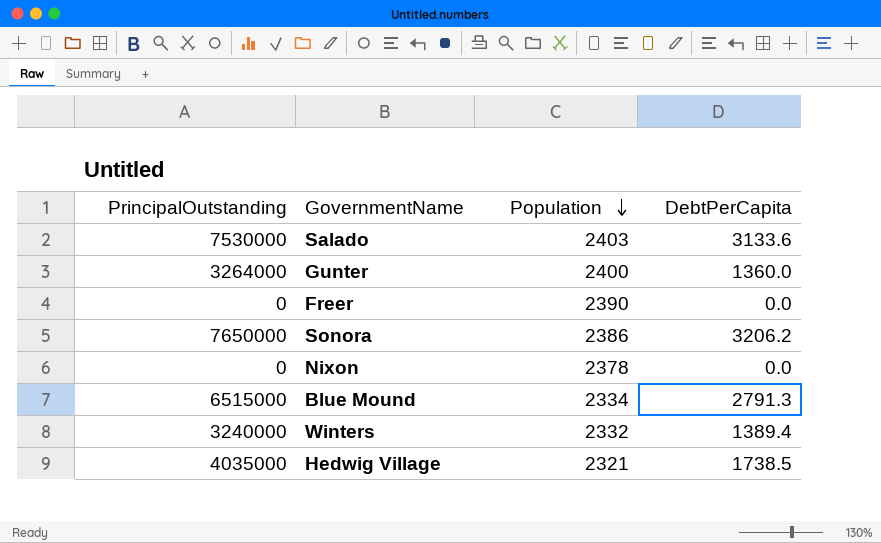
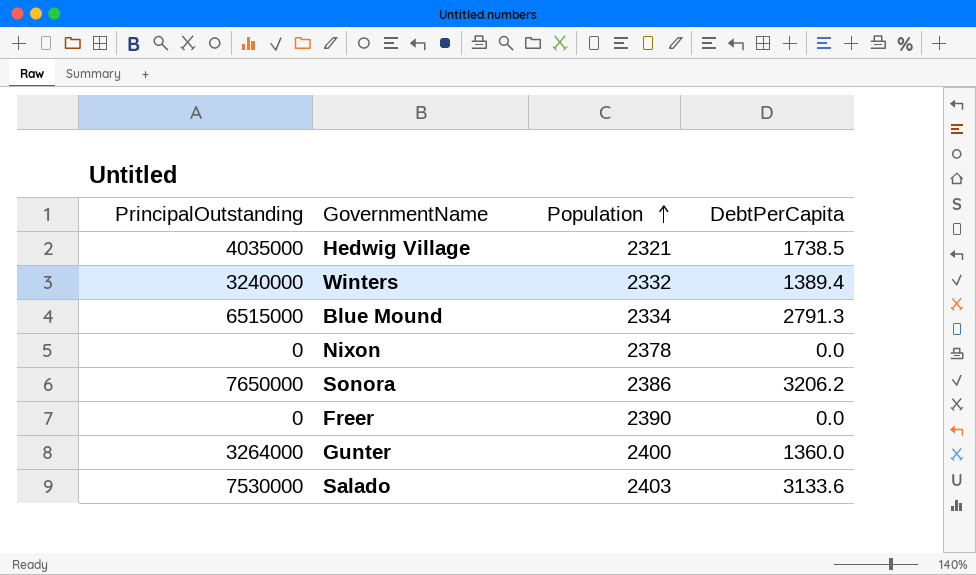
row order: Population descending -> Population ascending

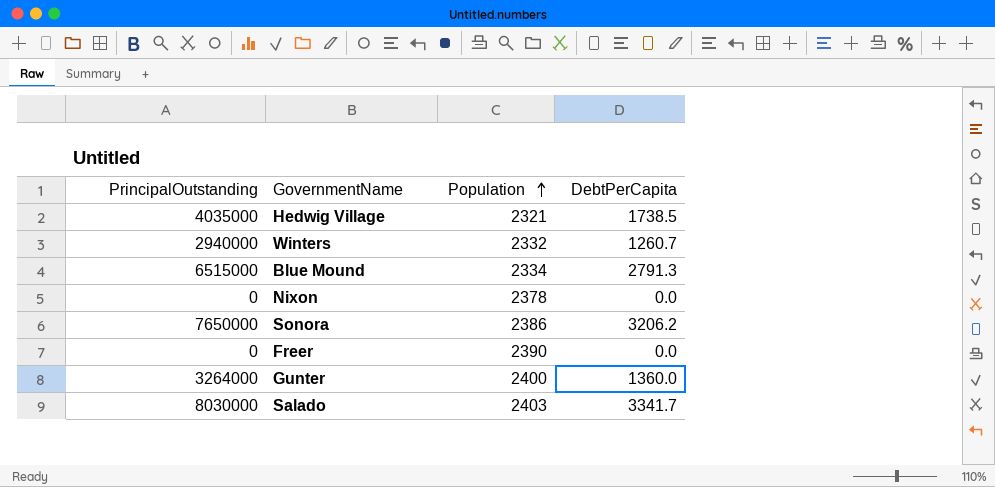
Winters | PrincipalOutstanding: 3240000 -> 2940000
Winters | DebtPerCapita: 1389.4 -> 1260.7
Salado | PrincipalOutstanding: 7530000 -> 8030000
Salado | DebtPerCapita: 3133.6 -> 3341.7

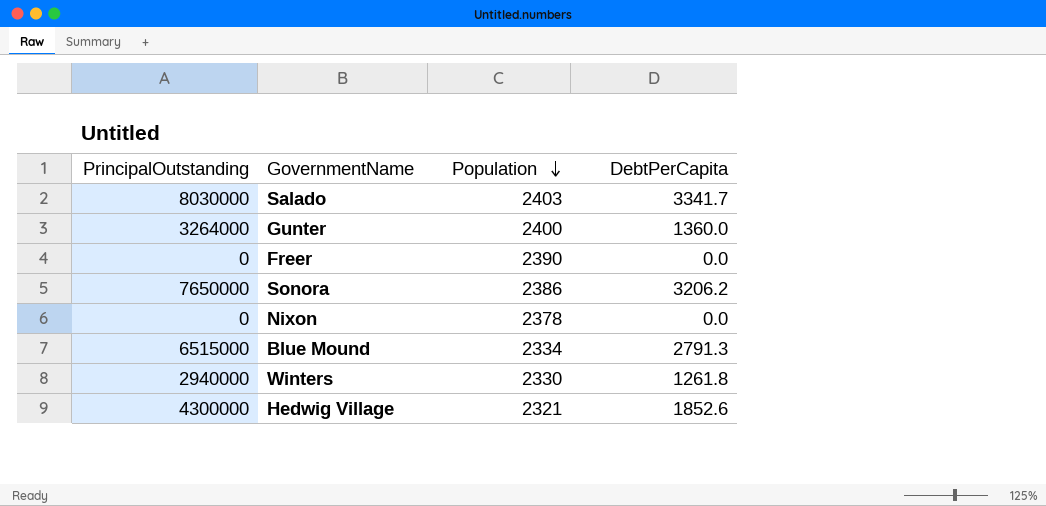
row order: Population ascending -> Population descending
Winters | Population: 2332 -> 2330
Winters | DebtPerCapita: 1260.7 -> 1261.8
Hedwig Village | PrincipalOutstanding: 4035000 -> 4300000
Hedwig Village | DebtPerCapita: 1738.5 -> 1852.6

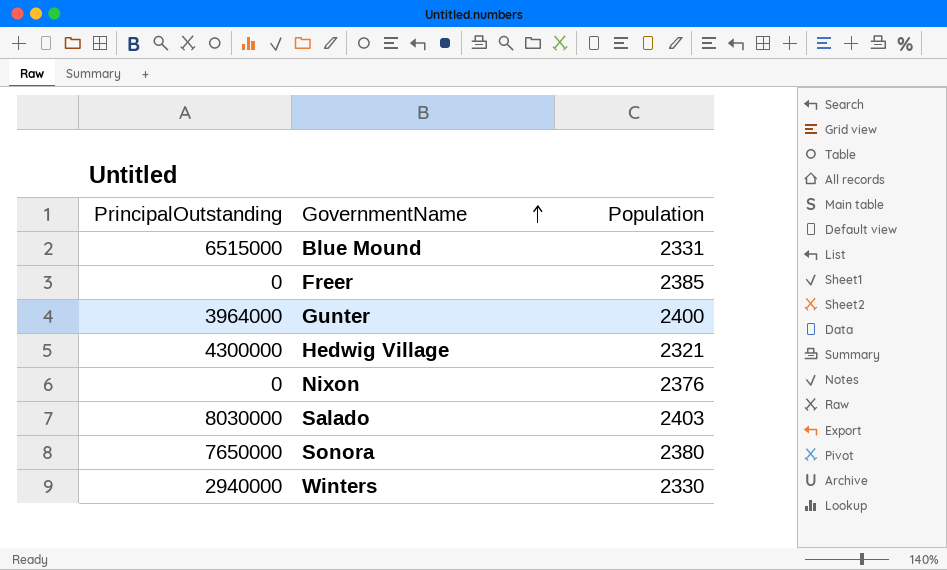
row order: Population descending -> GovernmentName ascending
column DebtPerCapita | formula: [PrincipalOutstanding] / [Population] -> none
Blue Mound | Population: 2334 -> 2331
Freer | Population: 2390 -> 2385
Gunter | PrincipalOutstanding: 3264000 -> 3964000
Nixon | Population: 2378 -> 2376
Sonora | Population: 2386 -> 2380

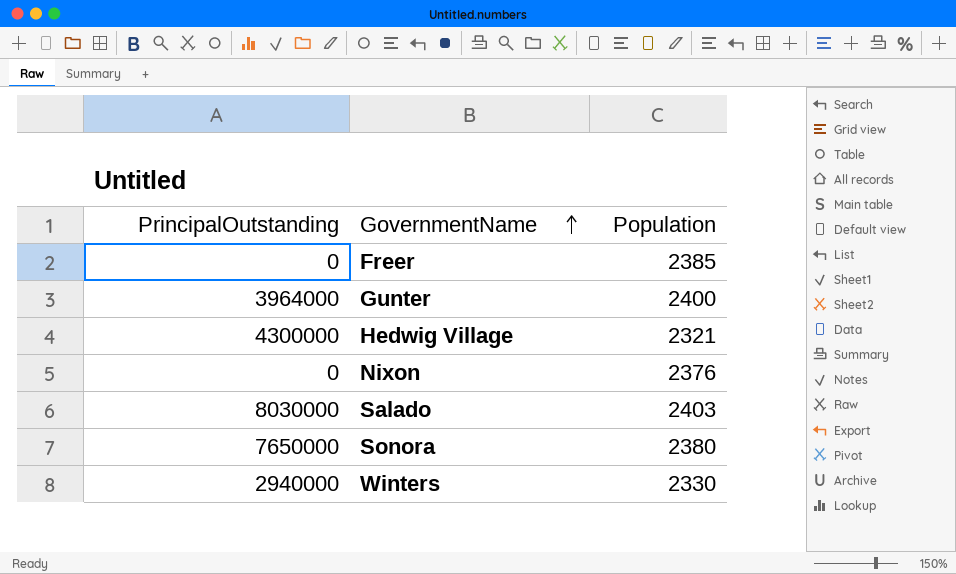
row Blue Mound: 6515000 | 2331 -> none

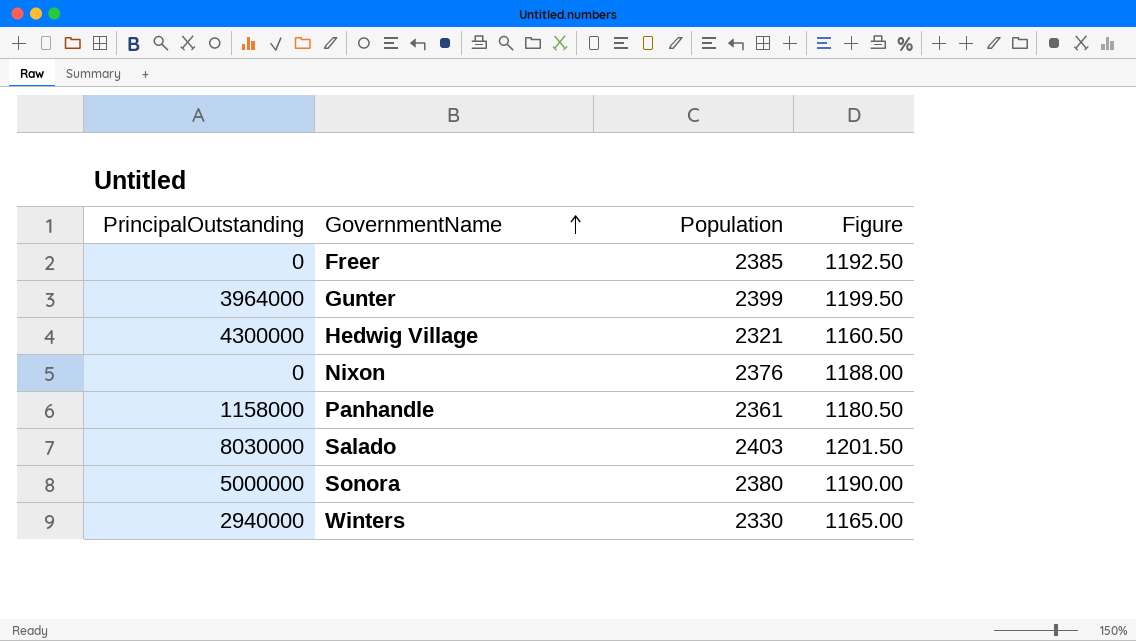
column Figure | formula: none -> [Population] * 0.5
Gunter | Population: 2400 -> 2399
row Panhandle: none -> 1158000 | 2361 | 1180.50
Sonora | PrincipalOutstanding: 7650000 -> 5000000

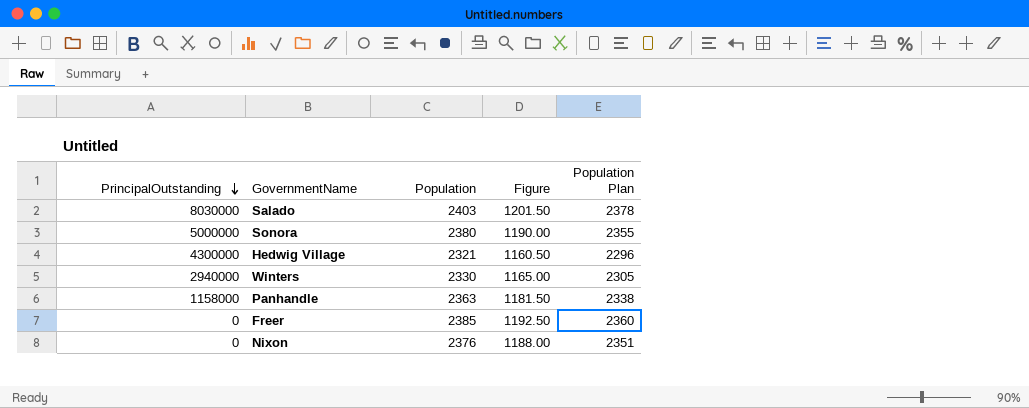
row order: GovernmentName ascending -> PrincipalOutstanding descending
column Population Plan | formula: none -> [Population] - 25
row Gunter: 3964000 | 2399 | 1199.50 -> none
Panhandle | Population: 2361 -> 2363
Panhandle | Figure: 1180.50 -> 1181.50

